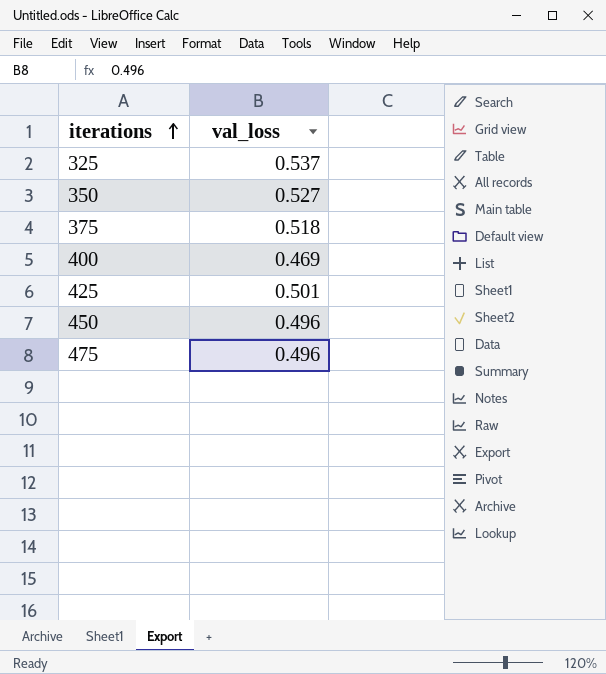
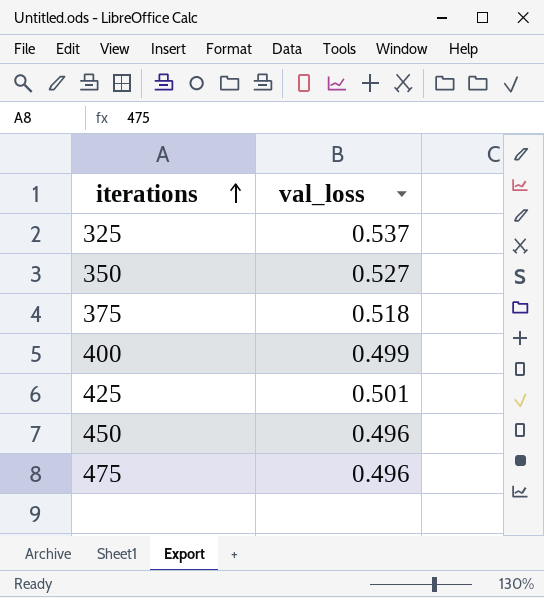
400 | val_loss: 0.469 -> 0.499

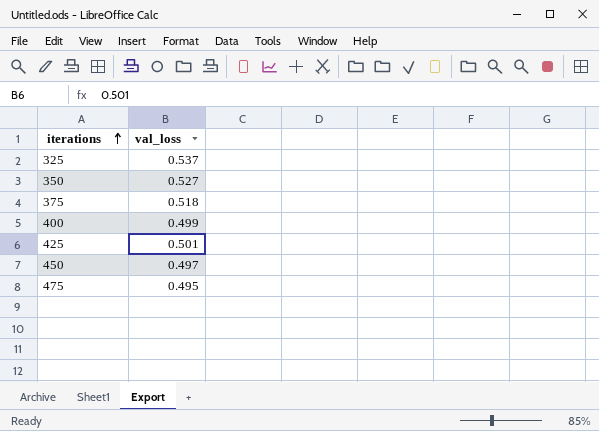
450 | val_loss: 0.496 -> 0.497
475 | val_loss: 0.496 -> 0.495

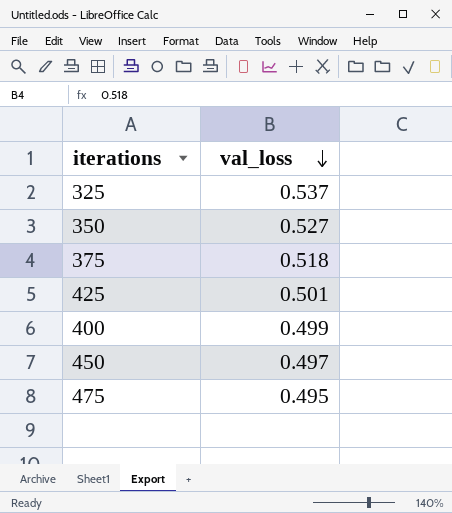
row order: iterations ascending -> val_loss descending

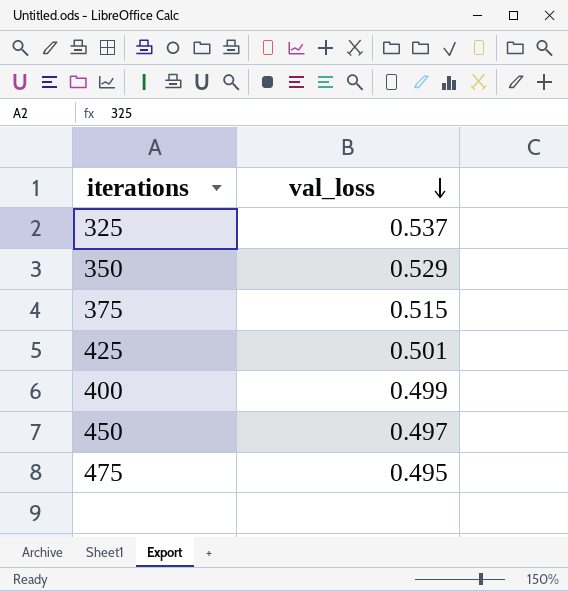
350 | val_loss: 0.527 -> 0.529
375 | val_loss: 0.518 -> 0.515

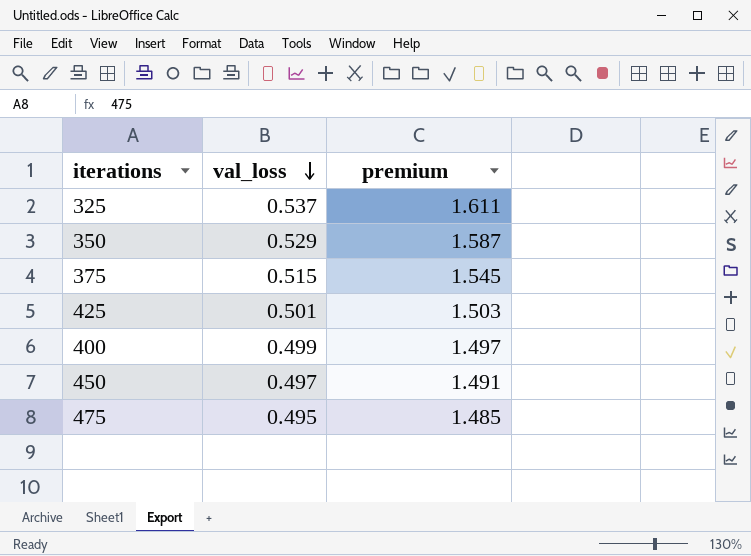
column premium | formula: none -> [val_loss] * 3

